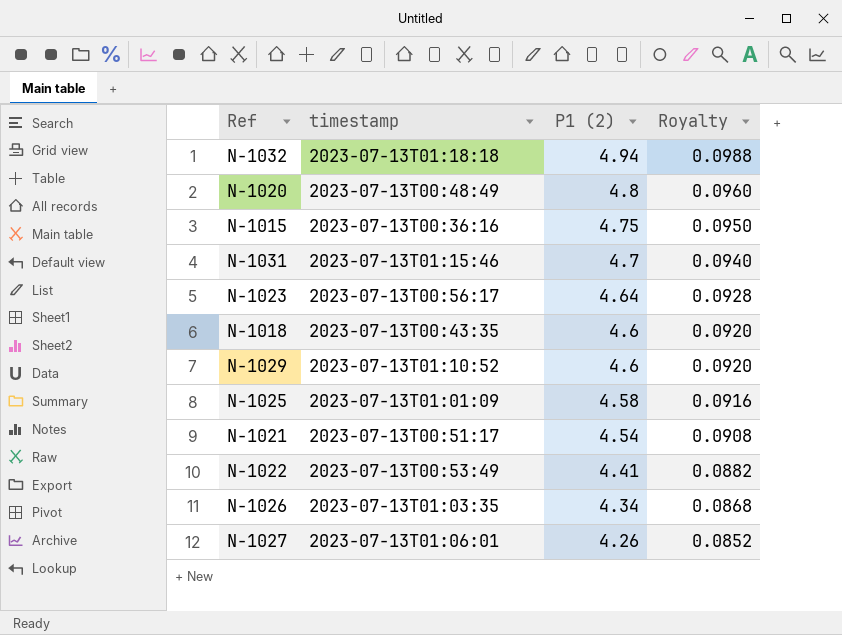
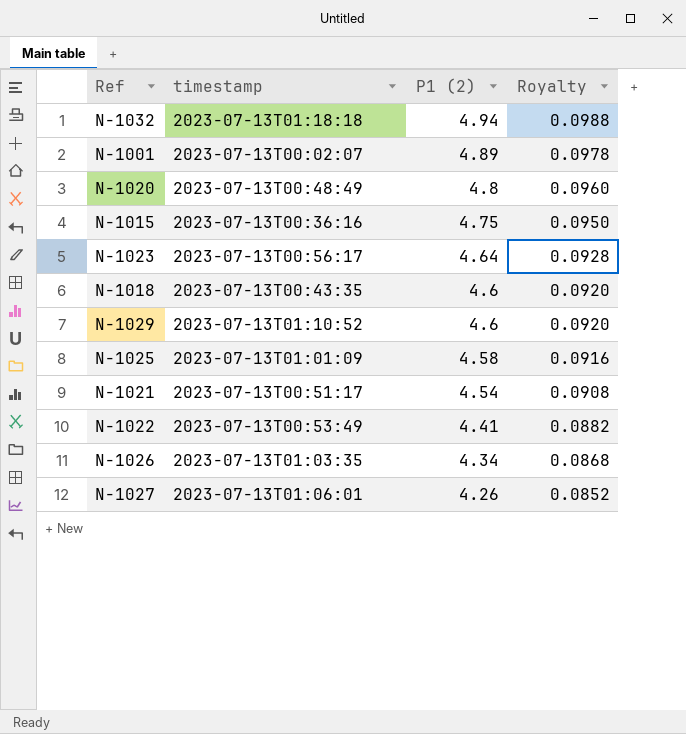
row N-1031: 2023-07-13T01:15:46 | 4.7 | 0.0940 -> none
row N-1001: none -> 2023-07-13T00:02:07 | 4.89 | 0.0978

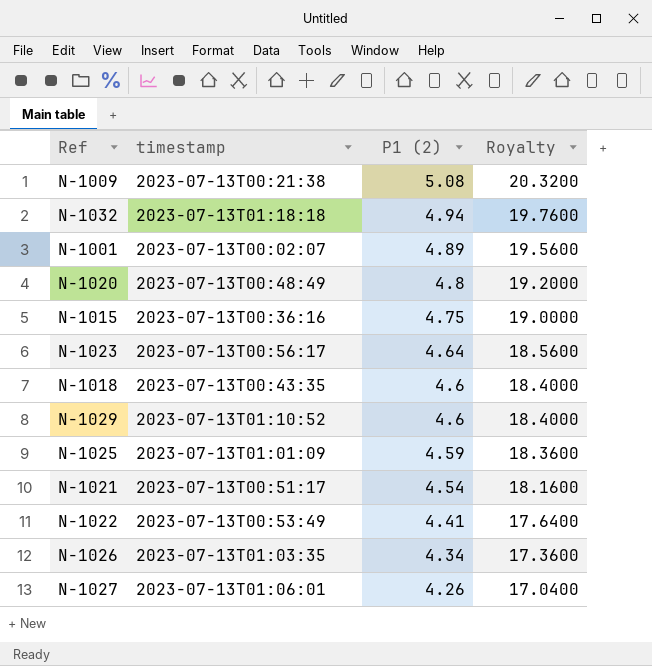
column Royalty | formula: [P1 (2)] * 0.02 -> [P1 (2)] * 4
row N-1009: none -> 2023-07-13T00:21:38 | 5.08 | 20.3200
N-1025 | P1 (2): 4.58 -> 4.59

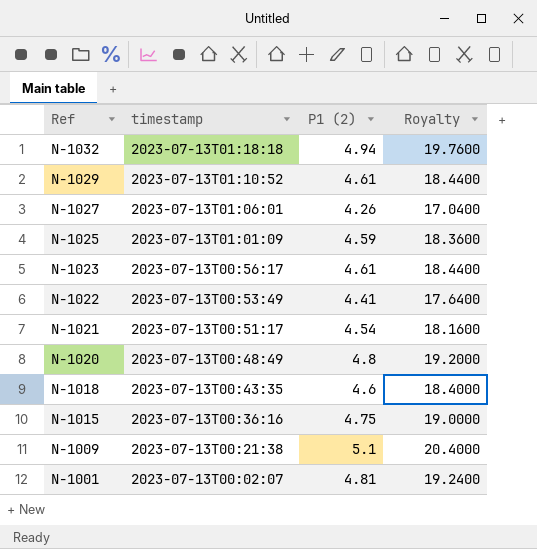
row order: P1 (2) descending -> Ref descending
row N-1026: 2023-07-13T01:03:35 | 4.34 | 17.3600 -> none
N-1029 | P1 (2): 4.6 -> 4.61
N-1029 | Royalty: 18.4000 -> 18.4400
N-1023 | P1 (2): 4.64 -> 4.61
N-1023 | Royalty: 18.5600 -> 18.4400
N-1009 | P1 (2): 5.08 -> 5.1
N-1009 | Royalty: 20.3200 -> 20.4000
N-1001 | P1 (2): 4.89 -> 4.81
N-1001 | Royalty: 19.5600 -> 19.2400

